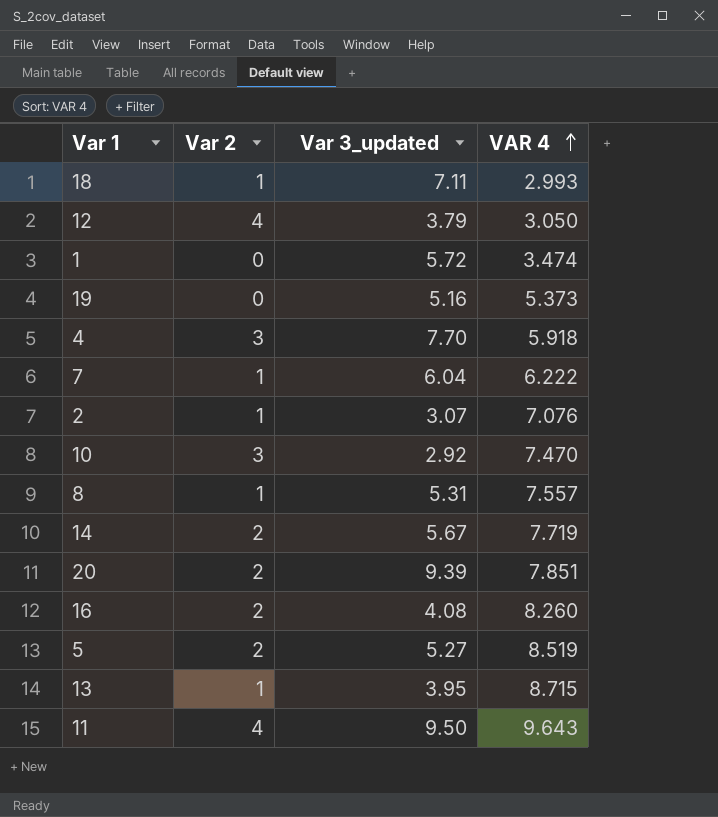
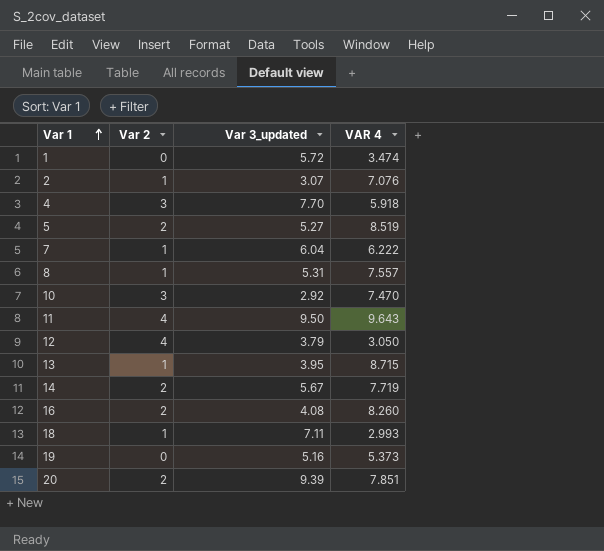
row order: VAR 4 ascending -> Var 1 ascending

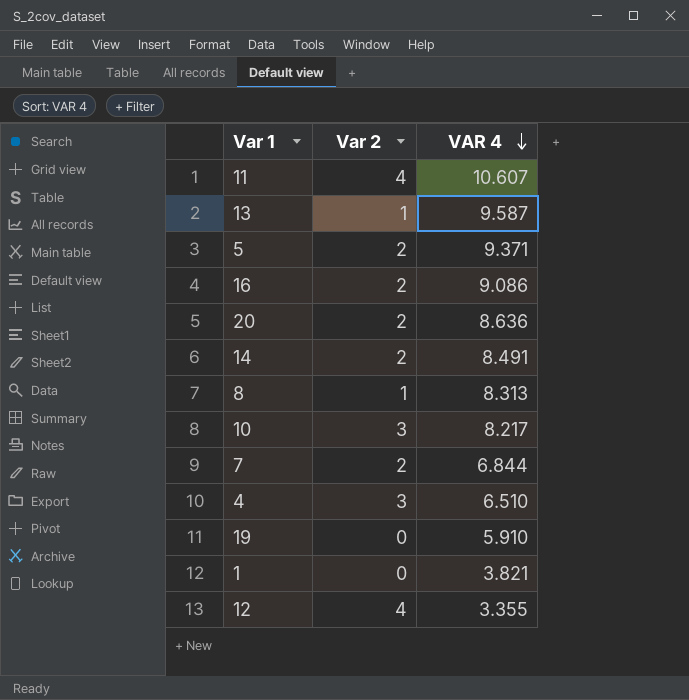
row order: Var 1 ascending -> VAR 4 descending
column Var 3_updated | position: 3 -> none
row 2: 1 | 3.07 | 7.076 -> none
row 18: 1 | 7.11 | 2.993 -> none
11 | VAR 4: 9.643 -> 10.607
13 | VAR 4: 8.715 -> 9.587
5 | VAR 4: 8.519 -> 9.371
16 | VAR 4: 8.260 -> 9.086
20 | VAR 4: 7.851 -> 8.636
14 | VAR 4: 7.719 -> 8.491
8 | VAR 4: 7.557 -> 8.313
10 | VAR 4: 7.470 -> 8.217
7 | Var 2: 1 -> 2
7 | VAR 4: 6.222 -> 6.844
4 | VAR 4: 5.918 -> 6.510
19 | VAR 4: 5.373 -> 5.910
1 | VAR 4: 3.474 -> 3.821
12 | VAR 4: 3.050 -> 3.355

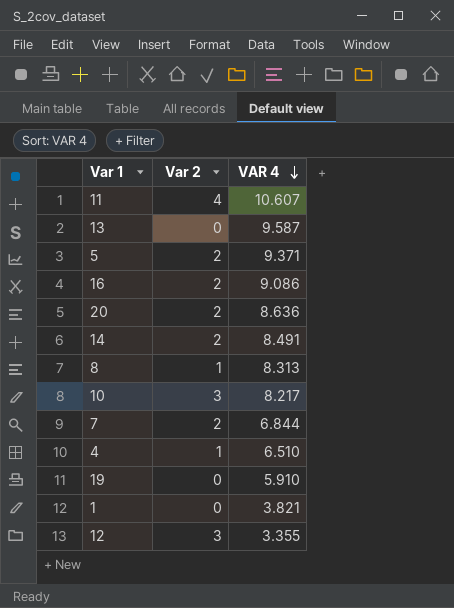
13 | Var 2: 1 -> 0
4 | Var 2: 3 -> 1
12 | Var 2: 4 -> 3

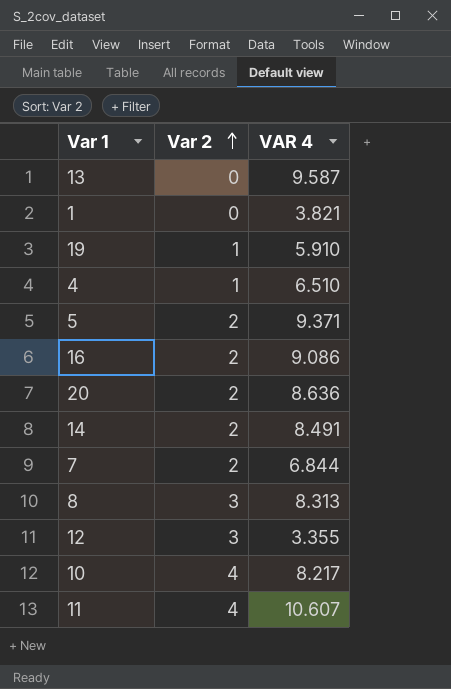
row order: VAR 4 descending -> Var 2 ascending
19 | Var 2: 0 -> 1
8 | Var 2: 1 -> 3
10 | Var 2: 3 -> 4

